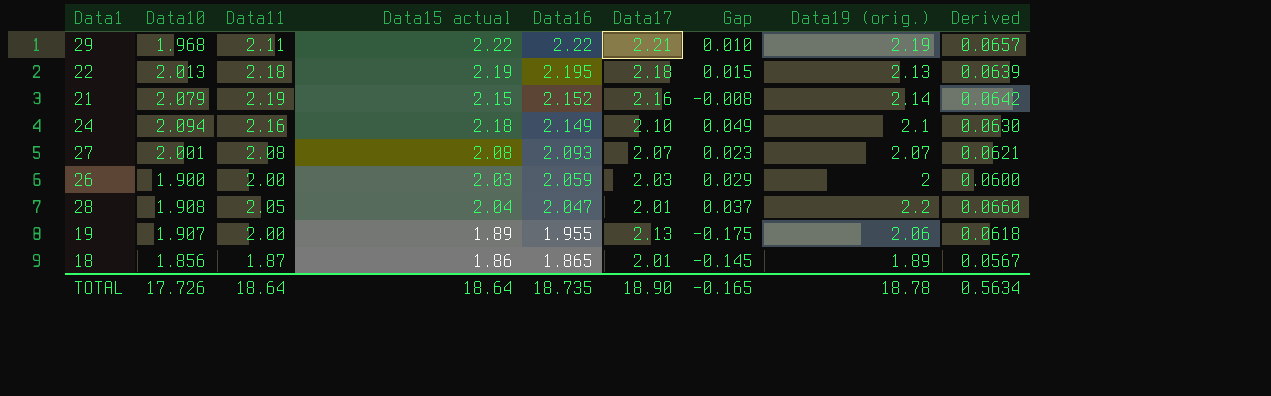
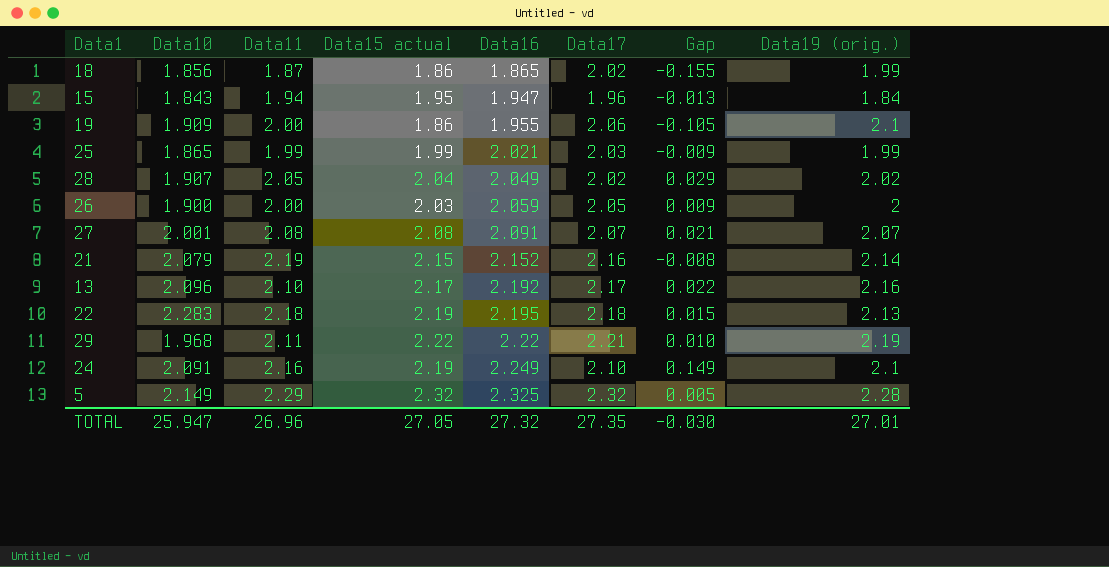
row order: Data16 descending -> Data16 ascending
column Derived | formula: [Data19 (orig.)] * 0.03 -> none
18 | Data17: 2.01 -> 2.02
18 | Gap: -0.145 -> -0.155
18 | Data19 (orig.): 1.89 -> 1.99
row 15: none -> 1.843 | 1.94 | 1.95 | 1.947 | 1.96 | -0.013 | 1.84
19 | Data10: 1.907 -> 1.909
19 | Data15 actual: 1.89 -> 1.86
19 | Data17: 2.13 -> 2.06
19 | Gap: -0.175 -> -0.105
19 | Data19 (orig.): 2.06 -> 2.1
row 25: none -> 1.865 | 1.99 | 1.99 | 2.021 | 2.03 | -0.009 | 1.99
28 | Data10: 1.908 -> 1.907
28 | Data16: 2.047 -> 2.049
28 | Data17: 2.01 -> 2.02
28 | Gap: 0.037 -> 0.029
28 | Data19 (orig.): 2.2 -> 2.02
26 | Data17: 2.03 -> 2.05
26 | Gap: 0.029 -> 0.009
27 | Data16: 2.093 -> 2.091
27 | Gap: 0.023 -> 0.021
row 13: none -> 2.096 | 2.10 | 2.17 | 2.192 | 2.17 | 0.022 | 2.16
22 | Data10: 2.013 -> 2.283
24 | Data10: 2.094 -> 2.091
24 | Data15 actual: 2.18 -> 2.19
24 | Data16: 2.149 -> 2.249
24 | Gap: 0.049 -> 0.149
row 5: none -> 2.149 | 2.29 | 2.32 | 2.325 | 2.32 | 0.005 | 2.28
TOTAL | Data10: 17.726 -> 25.947
TOTAL | Data11: 18.64 -> 26.96
TOTAL | Data15 actual: 18.64 -> 27.05
TOTAL | Data16: 18.735 -> 27.32
TOTAL | Data17: 18.90 -> 27.35
TOTAL | Gap: -0.165 -> -0.030
TOTAL | Data19 (orig.): 18.78 -> 27.01

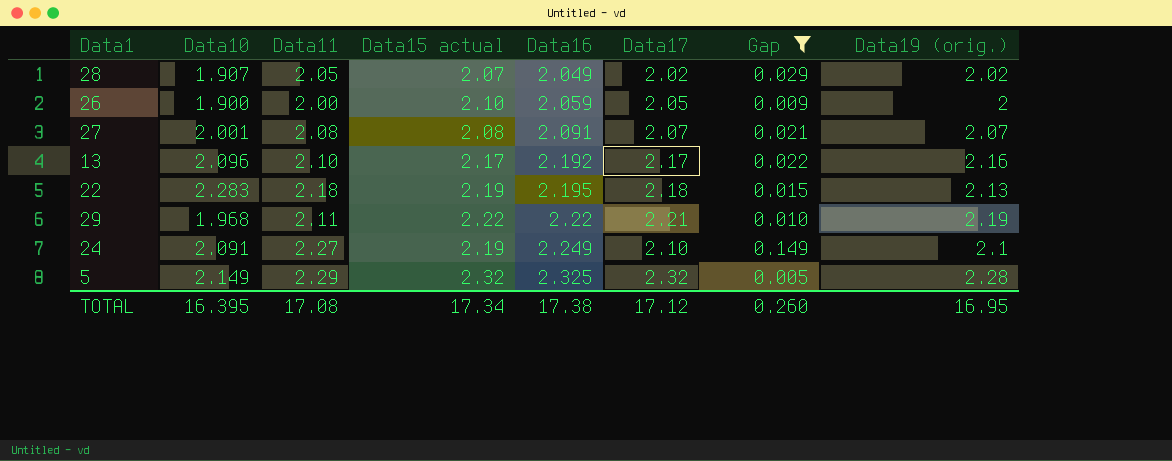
filter: none -> Gap >= 0.005
28 | Data15 actual: 2.04 -> 2.07
26 | Data15 actual: 2.03 -> 2.10
24 | Data11: 2.16 -> 2.27
TOTAL | Data10: 25.947 -> 16.395
TOTAL | Data11: 26.96 -> 17.08
TOTAL | Data15 actual: 27.05 -> 17.34
TOTAL | Data16: 27.32 -> 17.38
TOTAL | Data17: 27.35 -> 17.12
TOTAL | Gap: -0.030 -> 0.260
TOTAL | Data19 (orig.): 27.01 -> 16.95

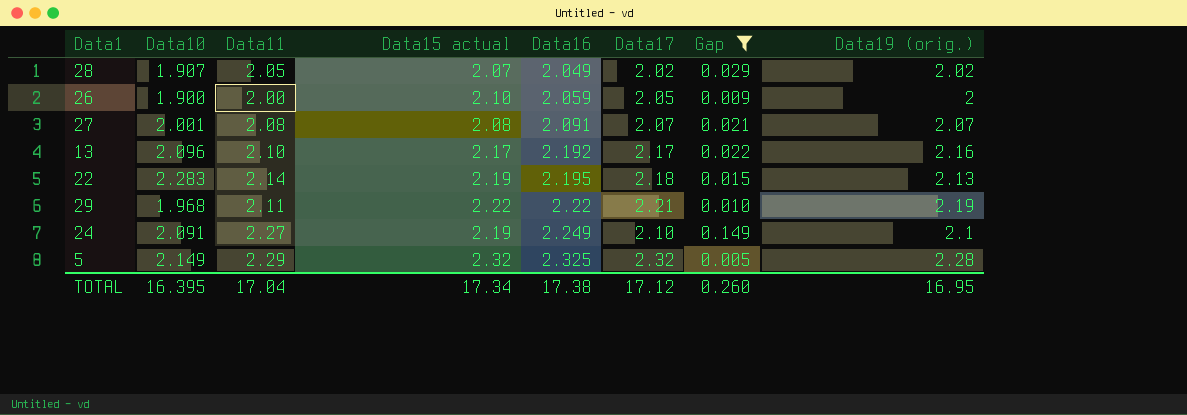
22 | Data11: 2.18 -> 2.14
TOTAL | Data11: 17.08 -> 17.04

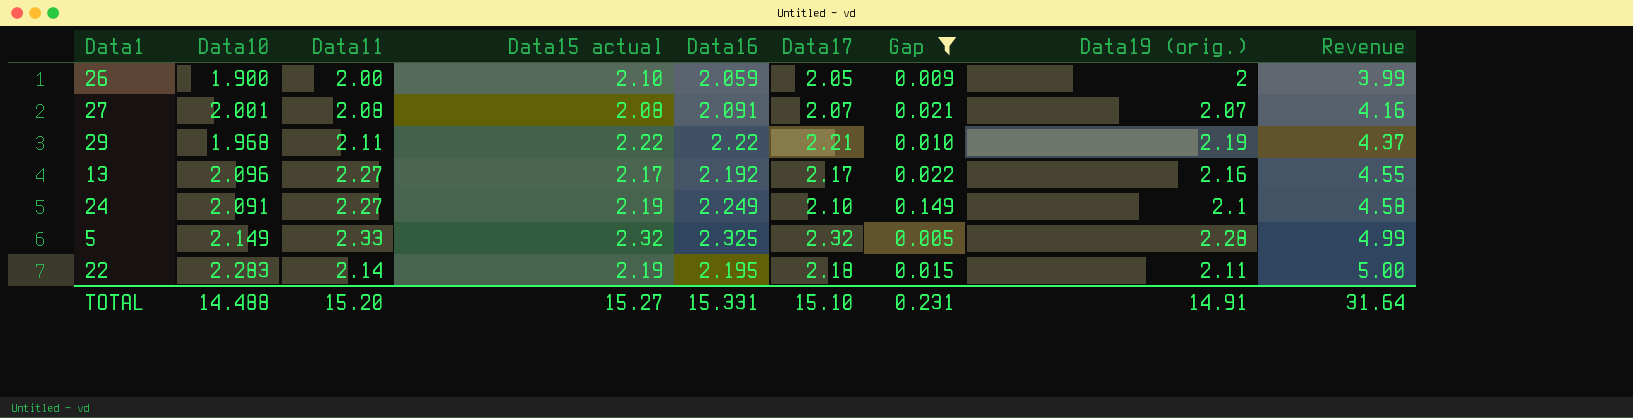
row order: Data16 ascending -> Revenue ascending
column Revenue | formula: none -> [Data10] * [Data15 actual]
row 28: 1.907 | 2.05 | 2.07 | 2.049 | 2.02 | 0.029 | 2.02 -> none
13 | Data11: 2.10 -> 2.27
5 | Data11: 2.29 -> 2.33
22 | Data19 (orig.): 2.13 -> 2.11
TOTAL | Data10: 16.395 -> 14.488
TOTAL | Data11: 17.04 -> 15.20
TOTAL | Data15 actual: 17.34 -> 15.27
TOTAL | Data16: 17.38 -> 15.331
TOTAL | Data17: 17.12 -> 15.10
TOTAL | Gap: 0.260 -> 0.231
TOTAL | Data19 (orig.): 16.95 -> 14.91

